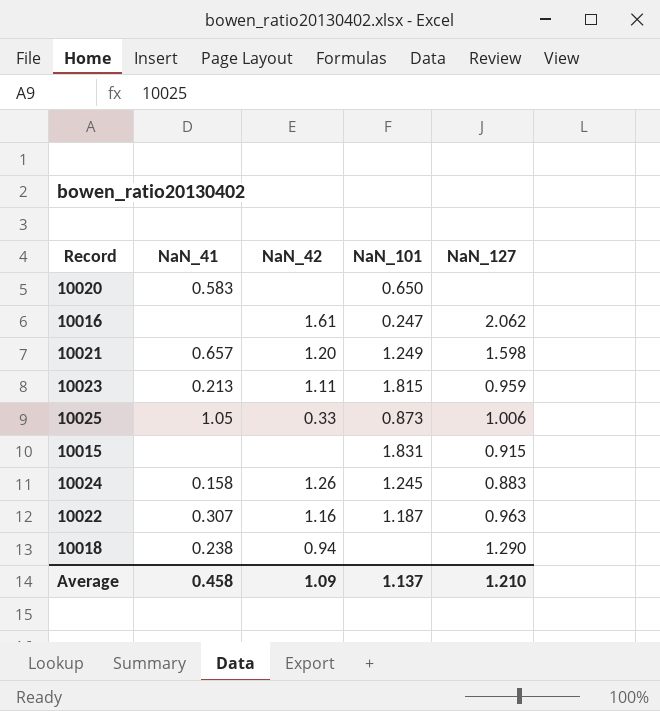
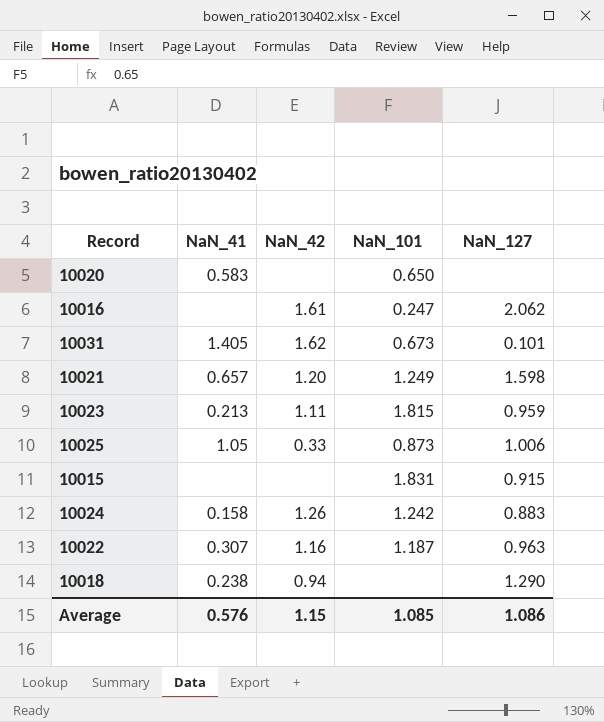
row 10031: none -> 1.405 | 1.62 | 0.673 | 0.101
10024 | NaN_101: 1.245 -> 1.242
Average | NaN_41: 0.458 -> 0.576
Average | NaN_42: 1.09 -> 1.15
Average | NaN_101: 1.137 -> 1.085
Average | NaN_127: 1.210 -> 1.086

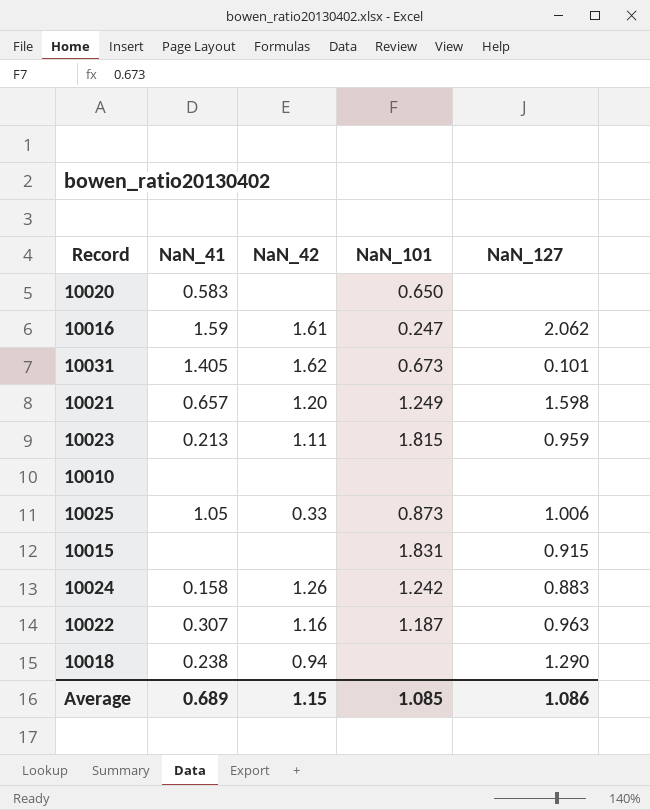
10016 | NaN_41: none -> 1.59
row 10010: none -> none | none | none | none
Average | NaN_41: 0.576 -> 0.689

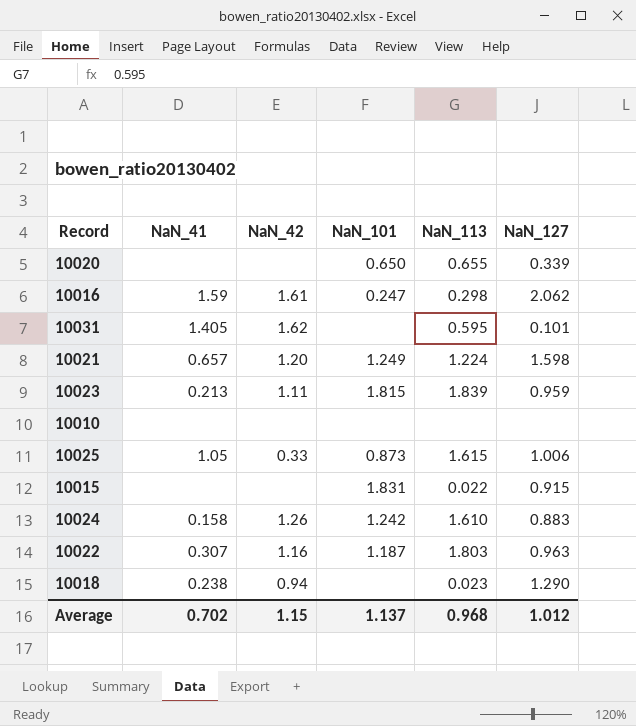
column NaN_113 | position: none -> 5
10020 | NaN_41: 0.583 -> none
10020 | NaN_127: none -> 0.339
10031 | NaN_101: 0.673 -> none
Average | NaN_41: 0.689 -> 0.702
Average | NaN_101: 1.085 -> 1.137
Average | NaN_127: 1.086 -> 1.012

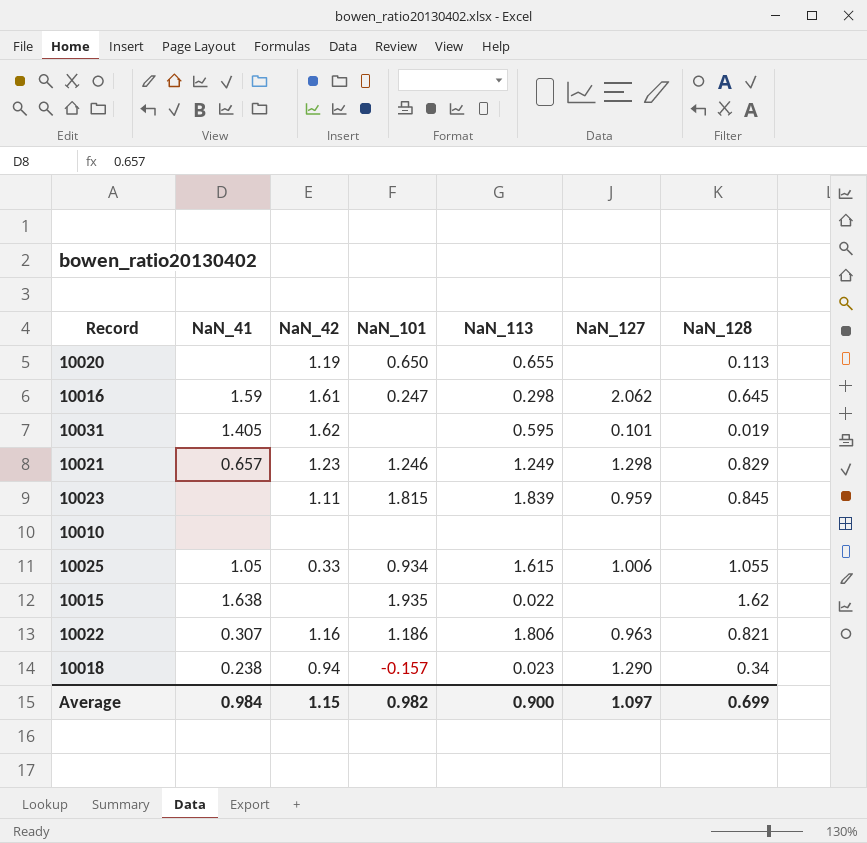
column NaN_128 | position: none -> 7
row 10024: 0.158 | 1.26 | 1.242 | 1.610 | 0.883 -> none
10020 | NaN_42: none -> 1.19
10020 | NaN_127: 0.339 -> none
10021 | NaN_42: 1.20 -> 1.23
10021 | NaN_101: 1.249 -> 1.246
10021 | NaN_113: 1.224 -> 1.249
10021 | NaN_127: 1.598 -> 1.298
10023 | NaN_41: 0.213 -> none
10025 | NaN_101: 0.873 -> 0.934
10015 | NaN_41: none -> 1.638
10015 | NaN_101: 1.831 -> 1.935
10015 | NaN_127: 0.915 -> none
10022 | NaN_101: 1.187 -> 1.186
10022 | NaN_113: 1.803 -> 1.806
10018 | NaN_101: none -> -0.157
Average | NaN_41: 0.702 -> 0.984
Average | NaN_101: 1.137 -> 0.982
Average | NaN_113: 0.968 -> 0.900
Average | NaN_127: 1.012 -> 1.097

